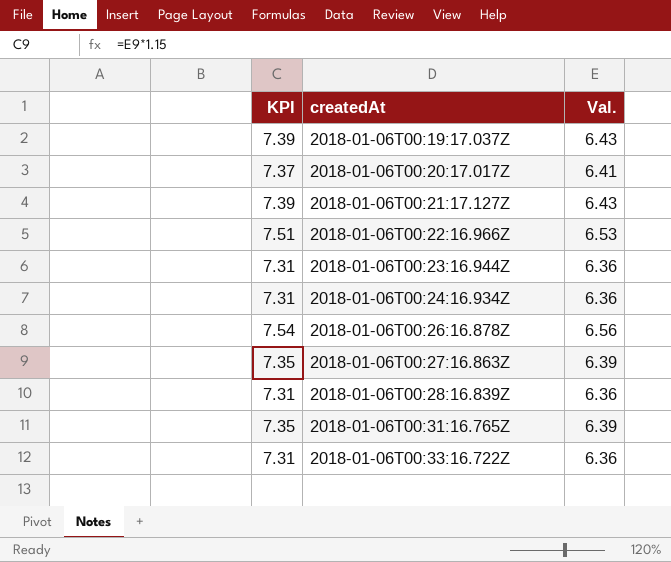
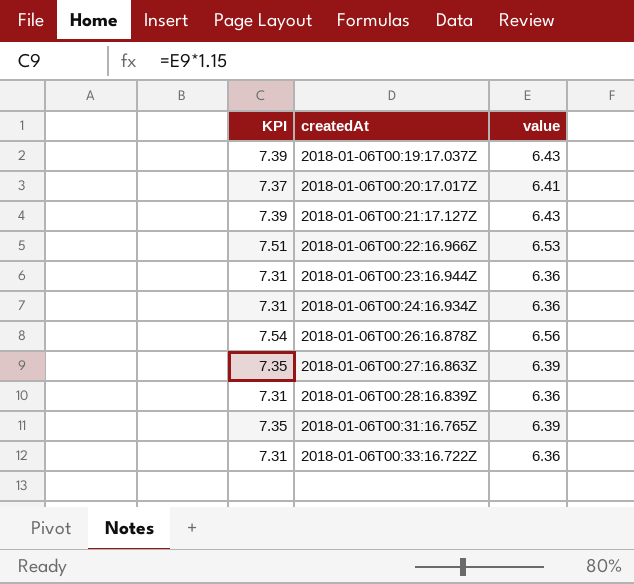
column name: Val. -> value

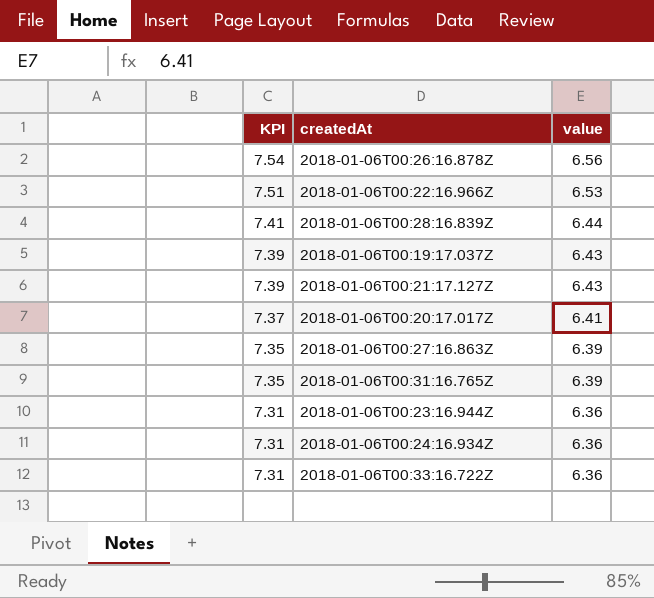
row order: createdAt ascending -> KPI descending
2018-01-06T00:28:16.839Z | KPI: 7.31 -> 7.41
2018-01-06T00:28:16.839Z | value: 6.36 -> 6.44

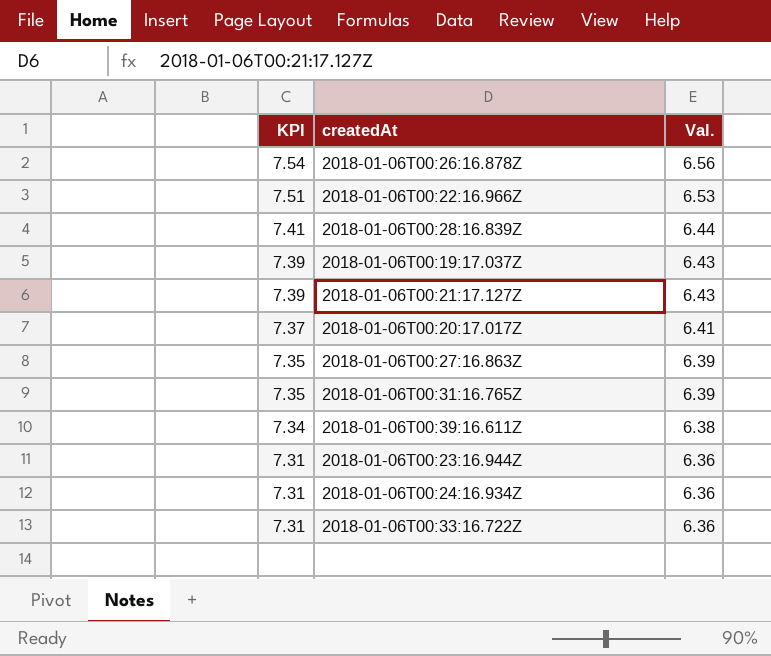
column name: value -> Val.
row 2018-01-06T00:39:16.611Z: none -> 7.34 | 6.38

